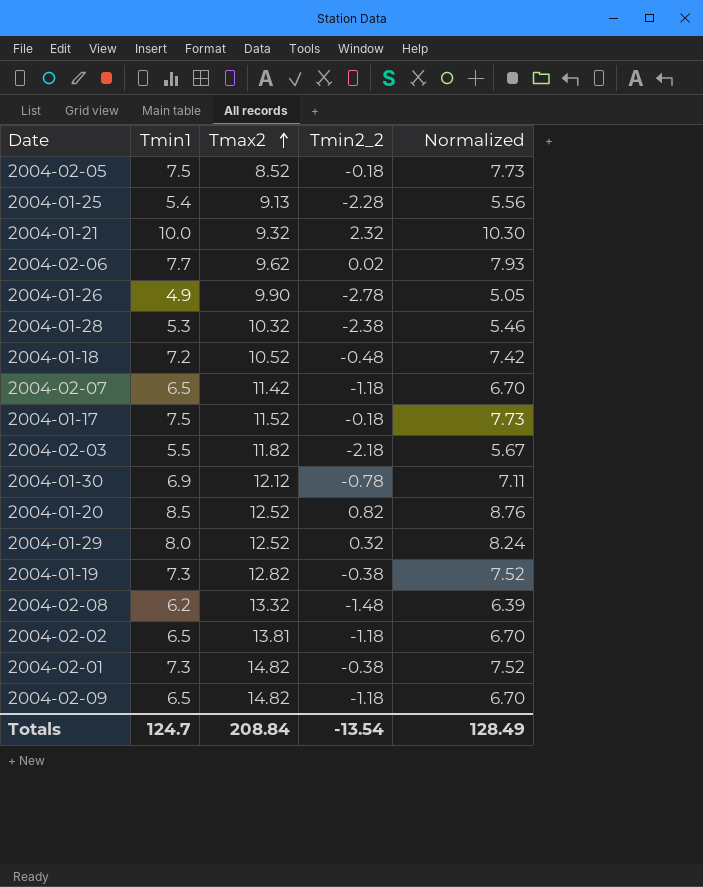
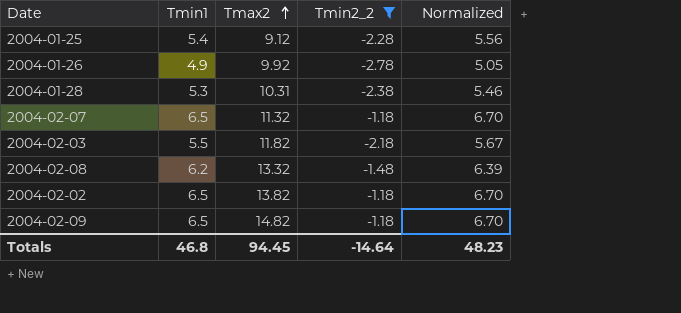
filter: none -> Tmin2_2 <= -1.18
2004-01-25 | Tmax2: 9.13 -> 9.12
2004-01-26 | Tmax2: 9.90 -> 9.92
2004-01-28 | Tmax2: 10.32 -> 10.31
2004-02-07 | Tmax2: 11.42 -> 11.32
2004-02-02 | Tmax2: 13.81 -> 13.82
Totals | Tmin1: 124.7 -> 46.8
Totals | Tmax2: 208.84 -> 94.45
Totals | Tmin2_2: -13.54 -> -14.64
Totals | Normalized: 128.49 -> 48.23

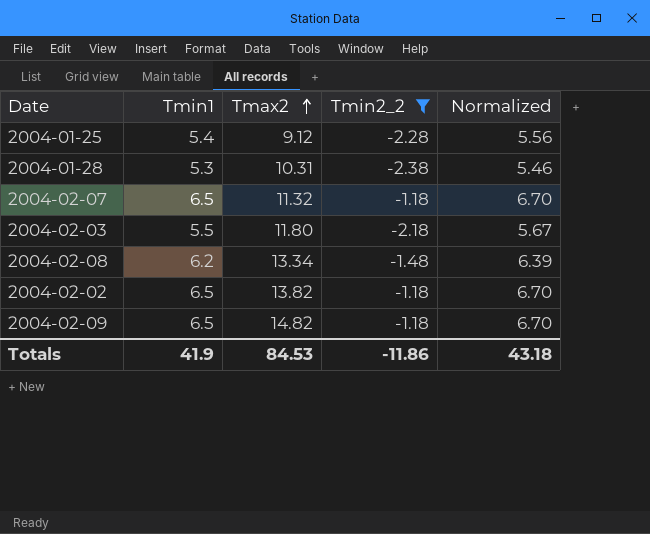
row 2004-01-26: 4.9 | 9.92 | -2.78 | 5.05 -> none
2004-02-03 | Tmax2: 11.82 -> 11.80
2004-02-08 | Tmax2: 13.32 -> 13.34
Totals | Tmin1: 46.8 -> 41.9
Totals | Tmax2: 94.45 -> 84.53
Totals | Tmin2_2: -14.64 -> -11.86
Totals | Normalized: 48.23 -> 43.18

